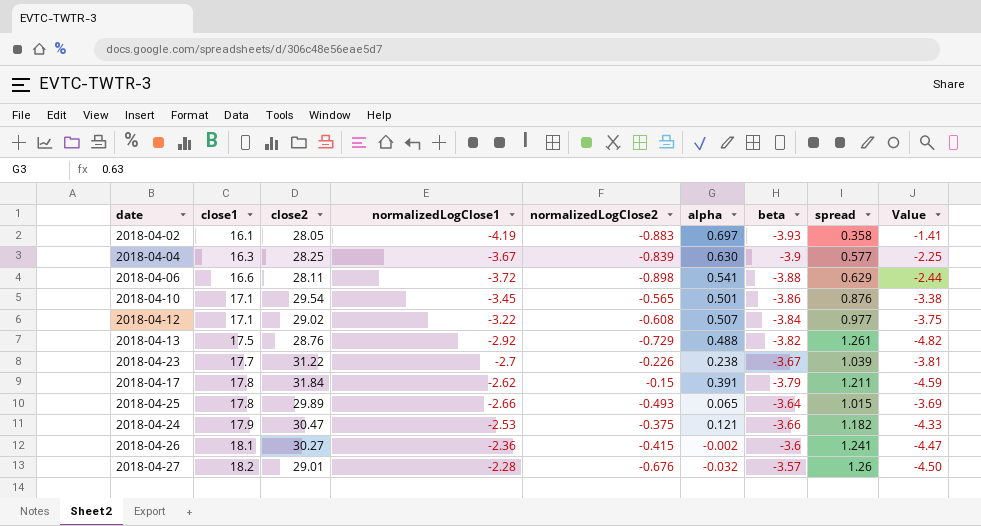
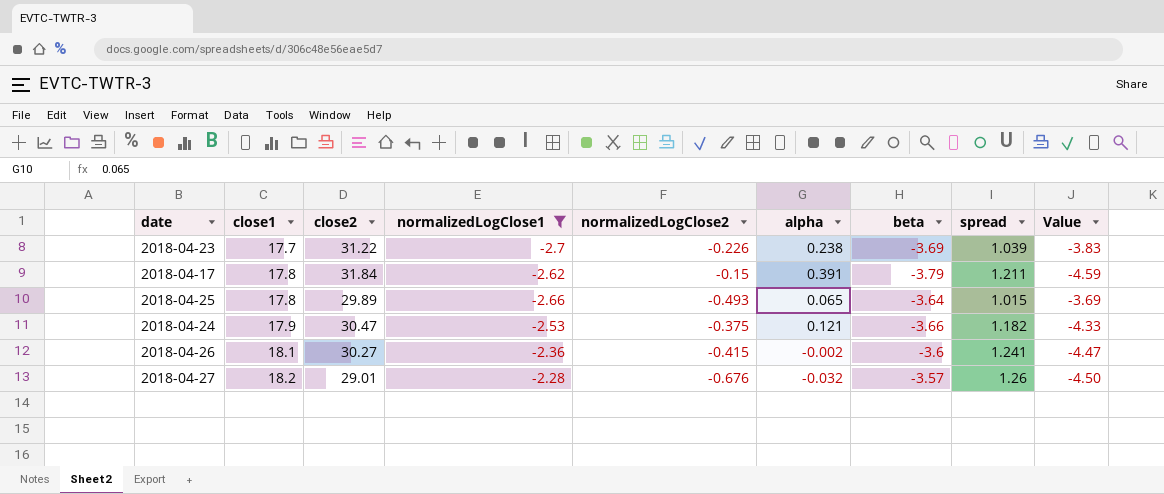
filter: none -> normalizedLogClose1 >= -2.7
2018-04-23 | beta: -3.67 -> -3.69
2018-04-23 | Value: -3.81 -> -3.83

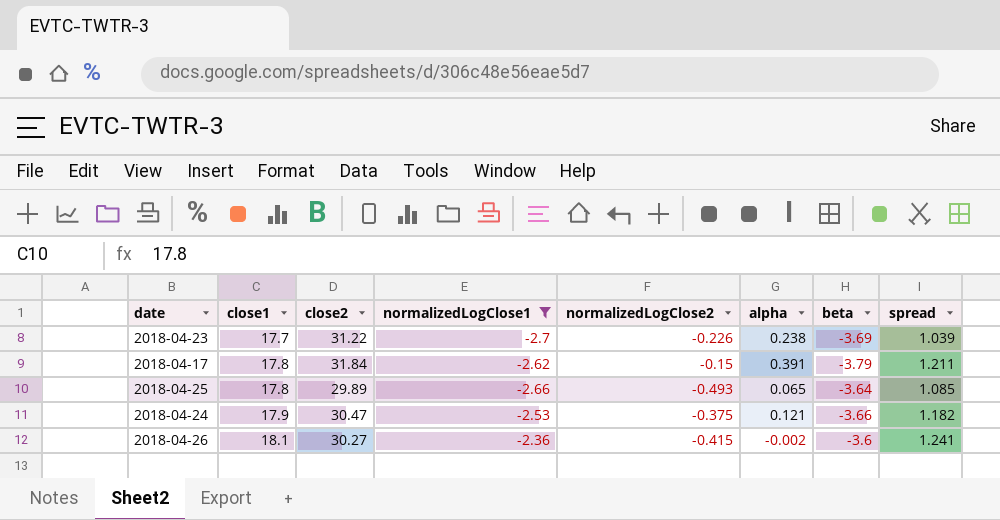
column Value | formula: [beta] * [spread] -> none
row 2018-04-27: 18.2 | 29.01 | -2.28 | -0.676 | -0.032 | -3.57 | 1.26 | -4.50 -> none
2018-04-25 | spread: 1.015 -> 1.085

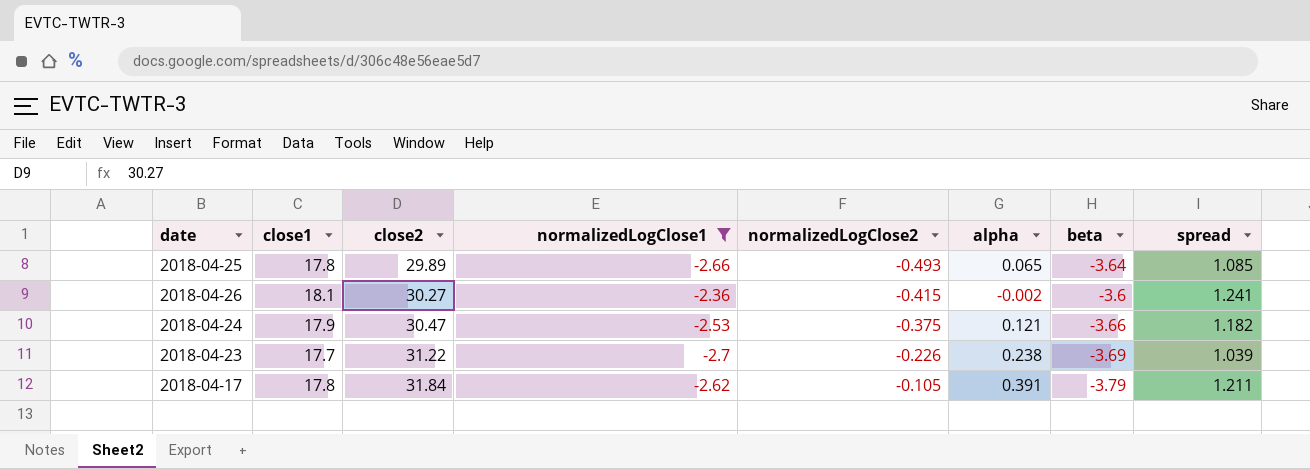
row order: close1 ascending -> close2 ascending
2018-04-17 | normalizedLogClose2: -0.15 -> -0.105

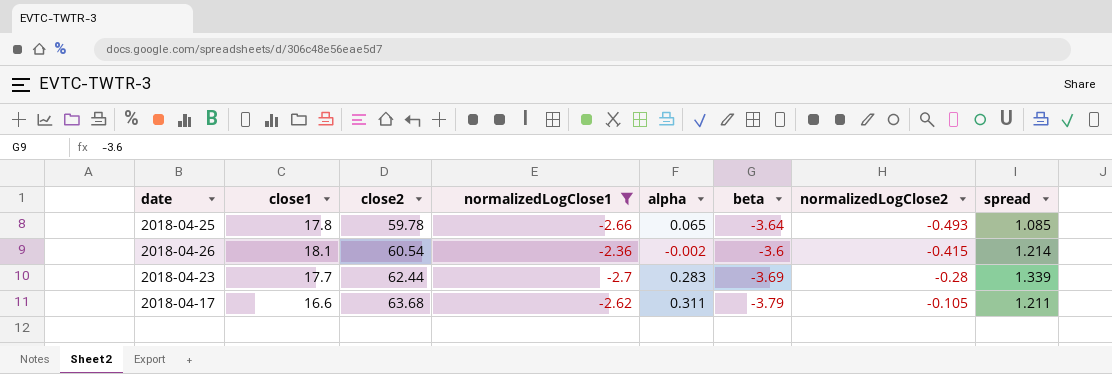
column normalizedLogClose2 | position: 5 -> 7
row 2018-04-24: 17.9 | 30.47 | -2.53 | -0.375 | 0.121 | -3.66 | 1.182 -> none
2018-04-25 | close2: 29.89 -> 59.78
2018-04-26 | close2: 30.27 -> 60.54
2018-04-26 | spread: 1.241 -> 1.214
2018-04-23 | close2: 31.22 -> 62.44
2018-04-23 | alpha: 0.238 -> 0.283
2018-04-23 | normalizedLogClose2: -0.226 -> -0.28
2018-04-23 | spread: 1.039 -> 1.339
2018-04-17 | close1: 17.8 -> 16.6
2018-04-17 | close2: 31.84 -> 63.68
2018-04-17 | alpha: 0.391 -> 0.311

